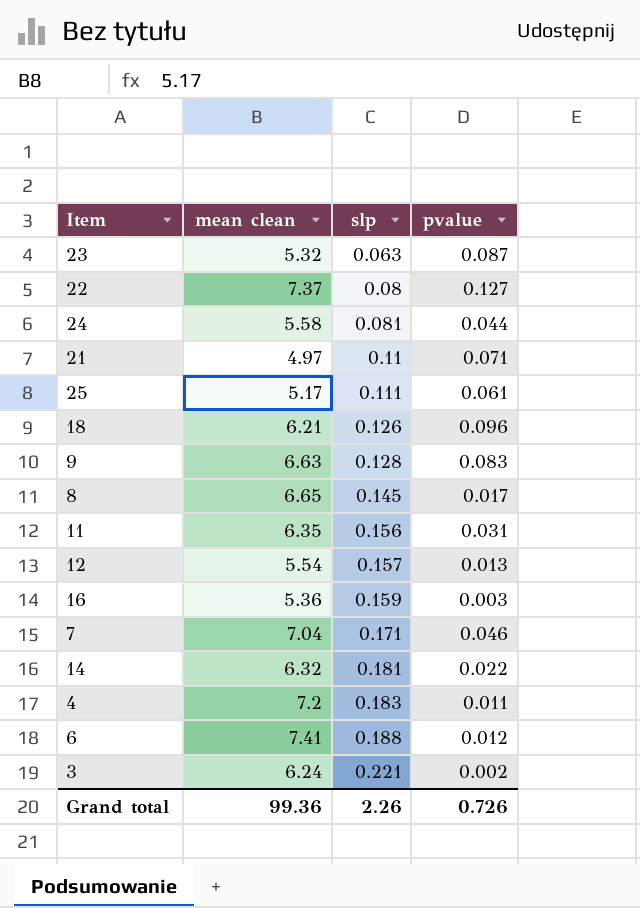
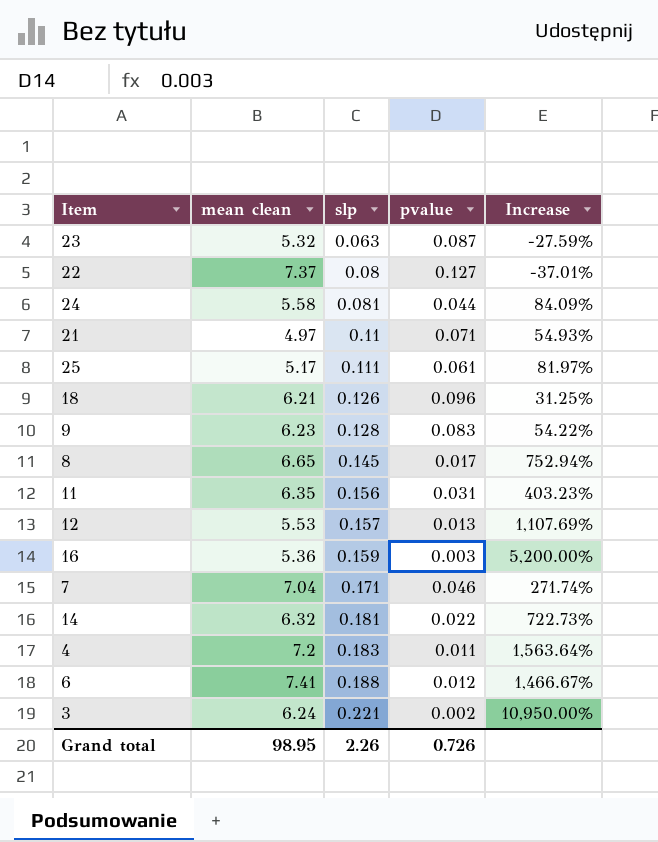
column Increase | formula: none -> ([slp] - [pvalue]) / [pvalue]
9 | mean clean: 6.63 -> 6.23
12 | mean clean: 5.54 -> 5.53
Grand total | mean clean: 99.36 -> 98.95

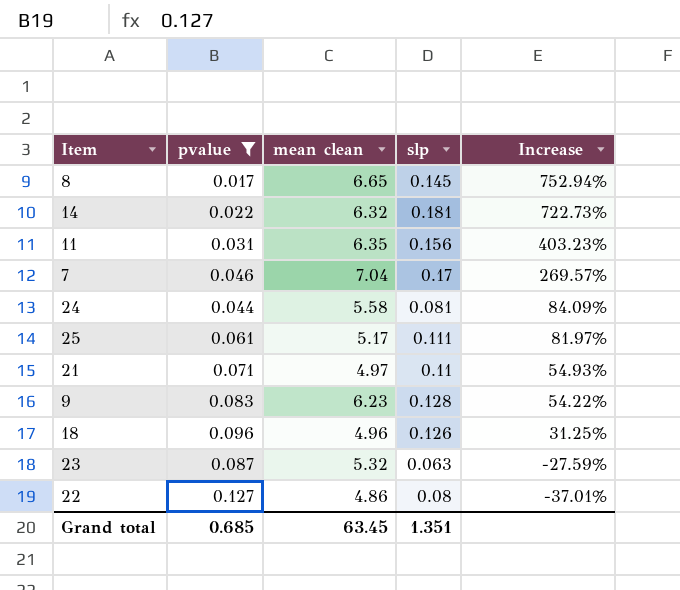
filter: none -> pvalue >= 0.017
row order: slp ascending -> Increase descending
column pvalue | position: 4 -> 2
7 | slp: 0.171 -> 0.17
7 | Increase: 271.74% -> 269.57%
18 | mean clean: 6.21 -> 4.96
22 | mean clean: 7.37 -> 4.86
Grand total | pvalue: 0.726 -> 0.685
Grand total | mean clean: 98.95 -> 63.45
Grand total | slp: 2.26 -> 1.351

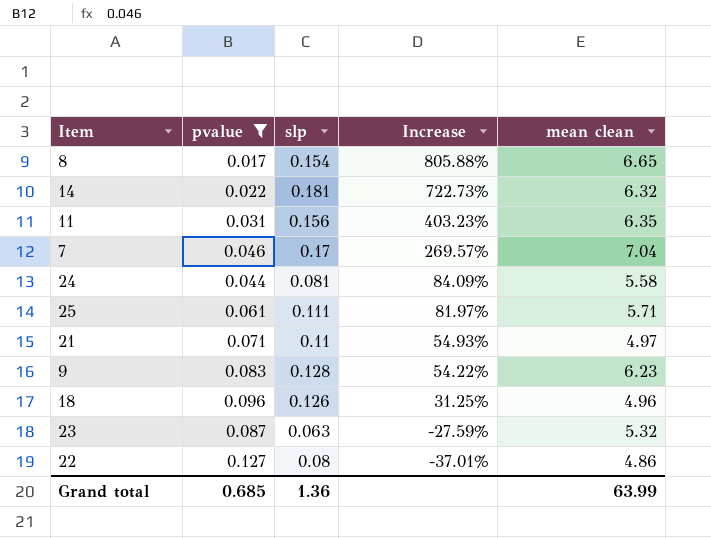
column mean clean | position: 3 -> 5
8 | slp: 0.145 -> 0.154
8 | Increase: 752.94% -> 805.88%
25 | mean clean: 5.17 -> 5.71
Grand total | slp: 1.351 -> 1.36
Grand total | mean clean: 63.45 -> 63.99

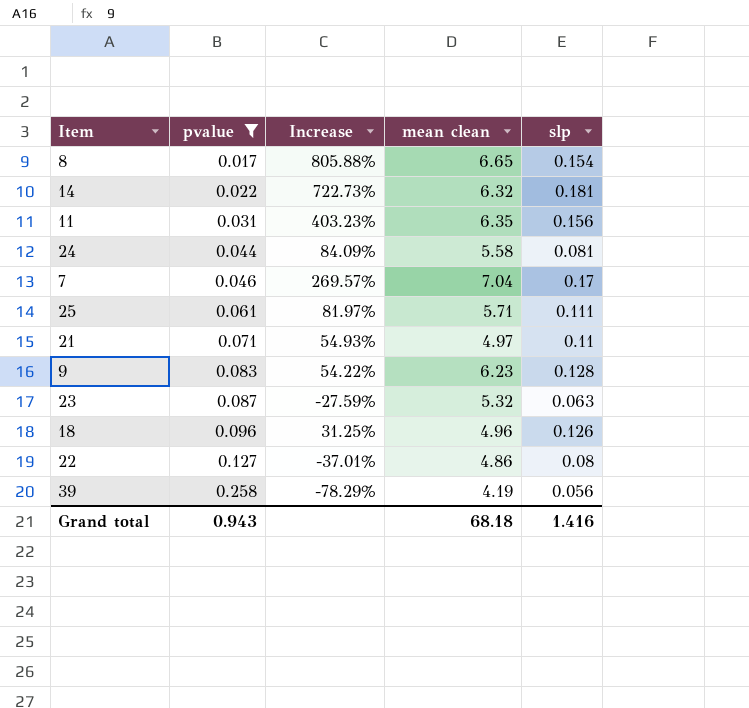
row order: Increase descending -> pvalue ascending
column slp | position: 3 -> 5
row 39: none -> 0.258 | -78.29% | 4.19 | 0.056
Grand total | pvalue: 0.685 -> 0.943
Grand total | mean clean: 63.99 -> 68.18
Grand total | slp: 1.36 -> 1.416

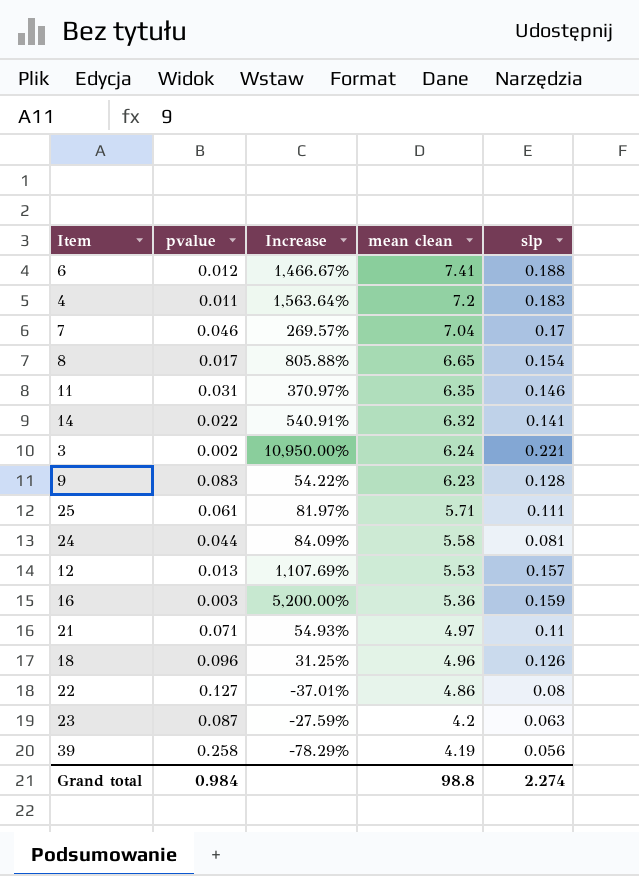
filter: pvalue >= 0.017 -> none
row order: pvalue ascending -> mean clean descending
11 | Increase: 403.23% -> 370.97%
11 | slp: 0.156 -> 0.146
14 | Increase: 722.73% -> 540.91%
14 | slp: 0.181 -> 0.141
23 | mean clean: 5.32 -> 4.2
Grand total | pvalue: 0.943 -> 0.984
Grand total | mean clean: 68.18 -> 98.8
Grand total | slp: 1.416 -> 2.274

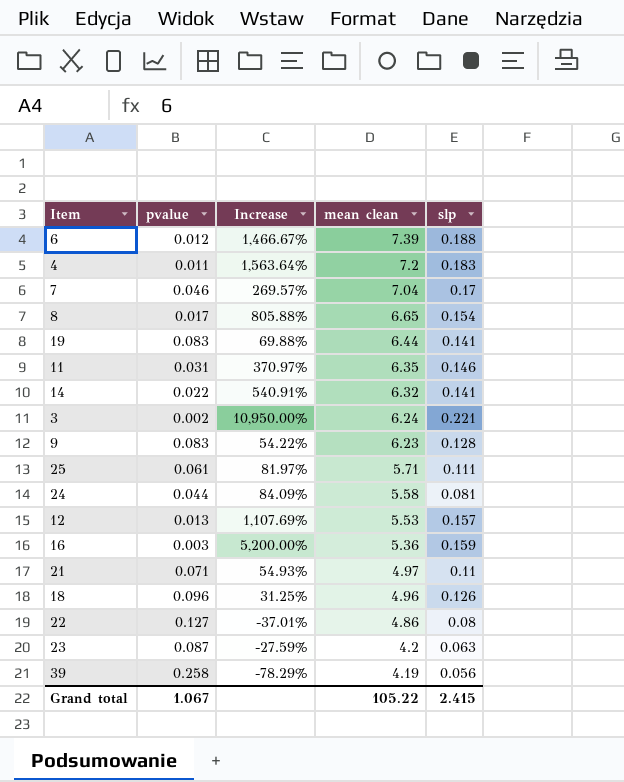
6 | mean clean: 7.41 -> 7.39
row 19: none -> 0.083 | 69.88% | 6.44 | 0.141
Grand total | pvalue: 0.984 -> 1.067
Grand total | mean clean: 98.8 -> 105.22
Grand total | slp: 2.274 -> 2.415

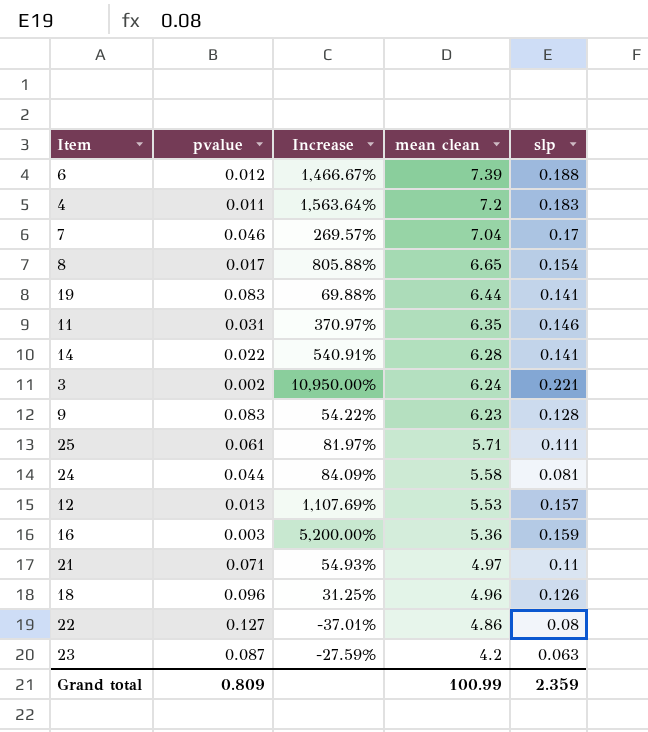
row 39: 0.258 | -78.29% | 4.19 | 0.056 -> none
14 | mean clean: 6.32 -> 6.28
Grand total | pvalue: 1.067 -> 0.809
Grand total | mean clean: 105.22 -> 100.99
Grand total | slp: 2.415 -> 2.359

